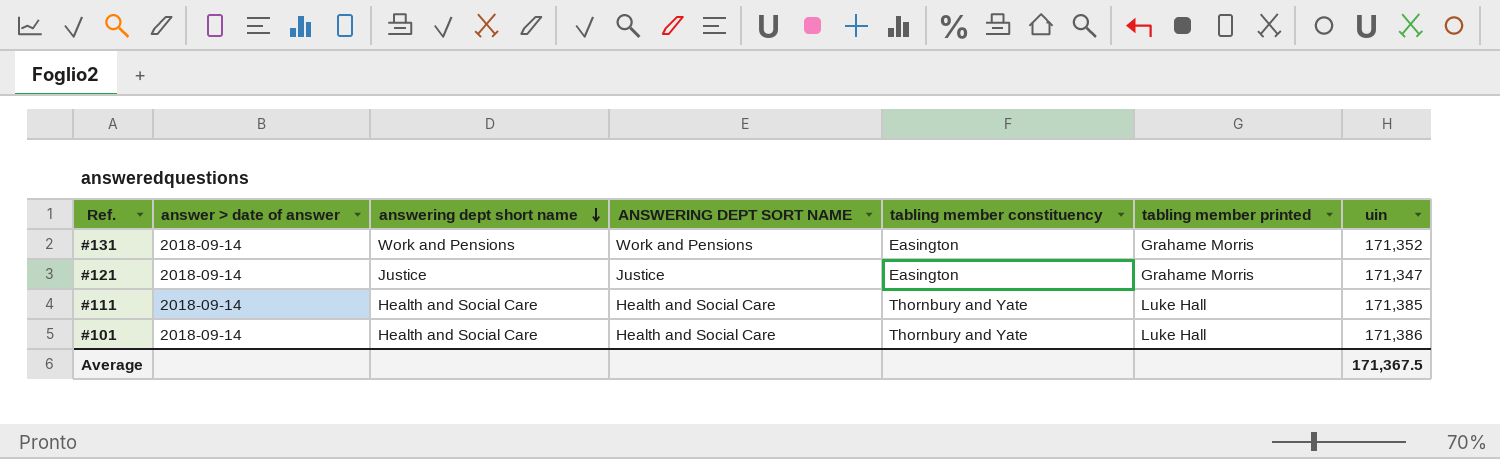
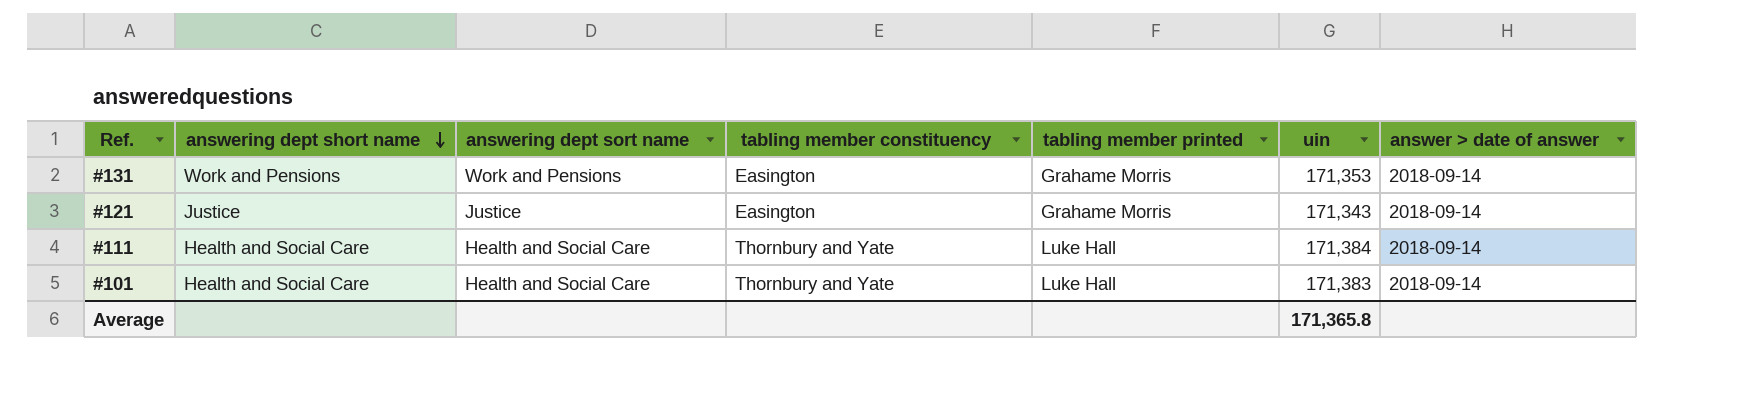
column name: ANSWERING DEPT SORT NAME -> answering dept sort name
column answer > date of answer | position: 2 -> 7
#131 | uin: 171,352 -> 171,353
#121 | uin: 171,347 -> 171,343
#111 | uin: 171,385 -> 171,384
#101 | uin: 171,386 -> 171,383
Average | uin: 171,367.5 -> 171,365.8

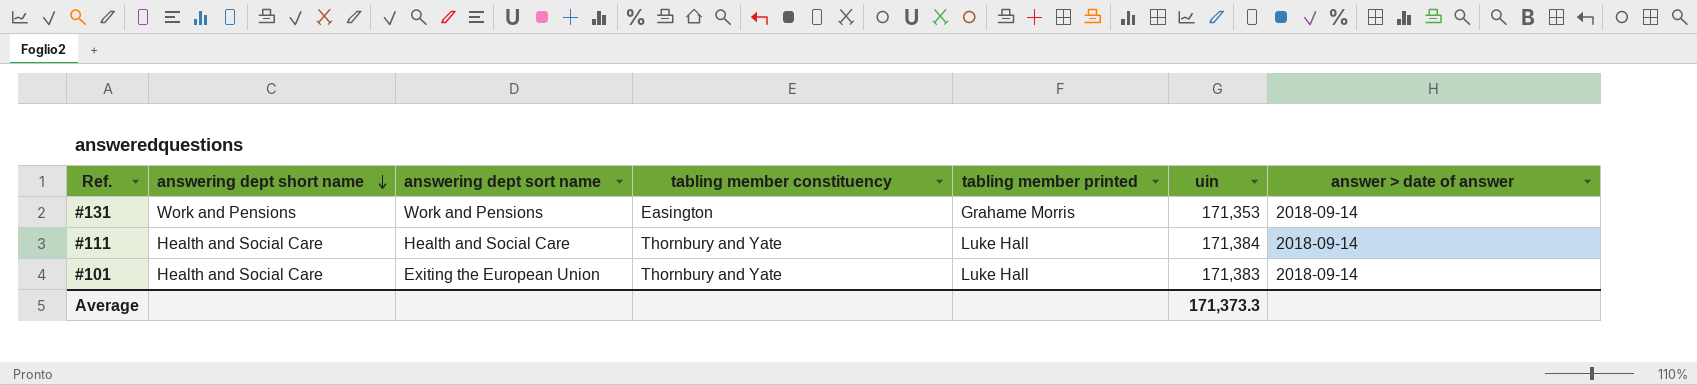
row #121: Justice | Justice | Easington | Grahame Morris | 171,343 | 2018-09-14 -> none
#101 | answering dept sort name: Health and Social Care -> Exiting the European Union
Average | uin: 171,365.8 -> 171,373.3

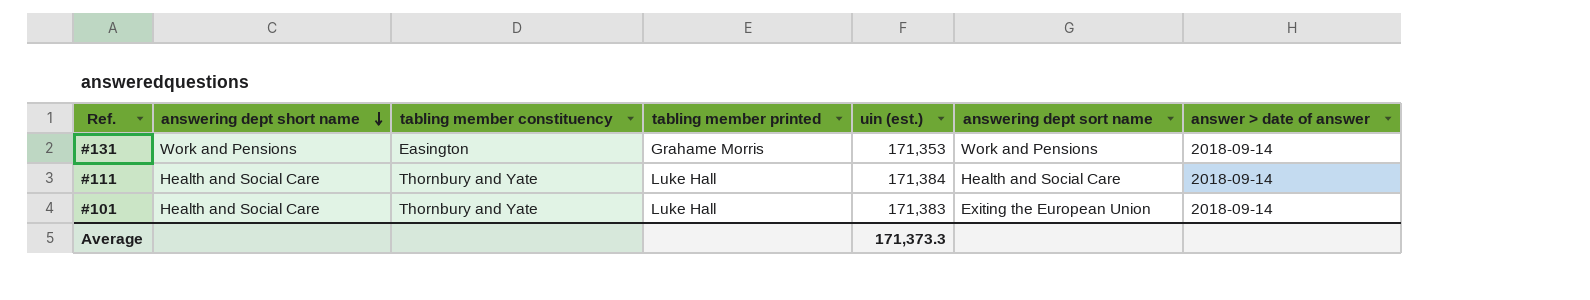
column name: uin -> uin (est.)
column answering dept sort name | position: 3 -> 6

